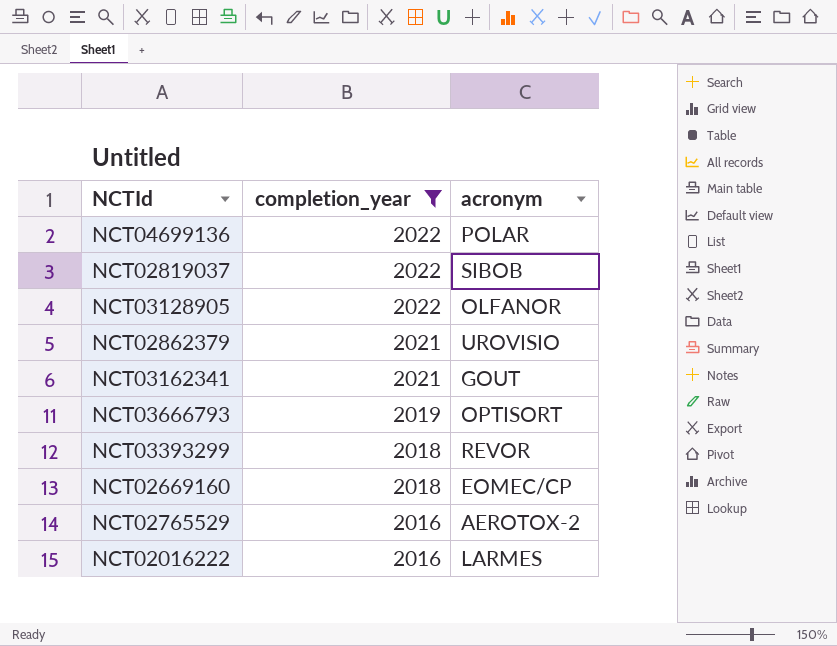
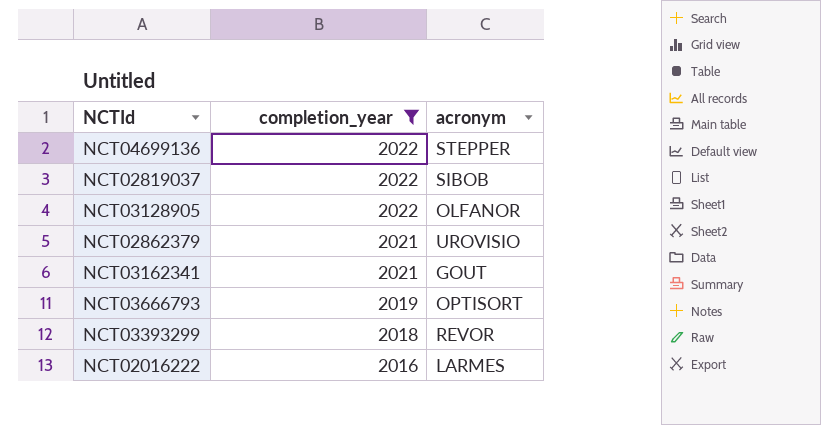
row NCT02669160: 2018 | EOMEC/CP -> none
row NCT02765529: 2016 | AEROTOX-2 -> none
NCT04699136 | acronym: POLAR -> STEPPER

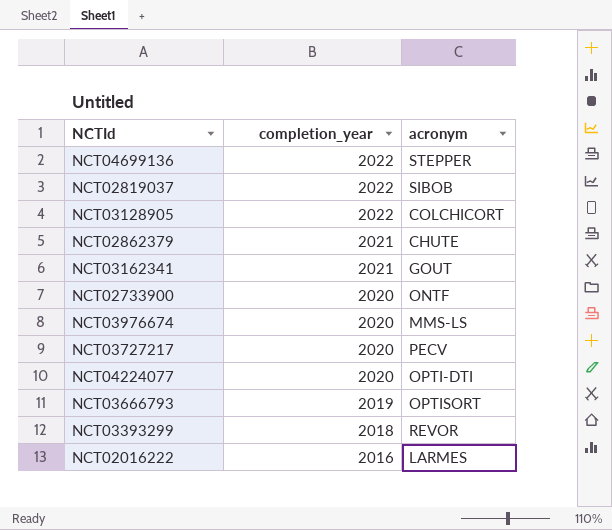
filter: completion_year != 2020 -> none
NCT03128905 | acronym: OLFANOR -> COLCHICORT
NCT02862379 | acronym: UROVISIO -> CHUTE

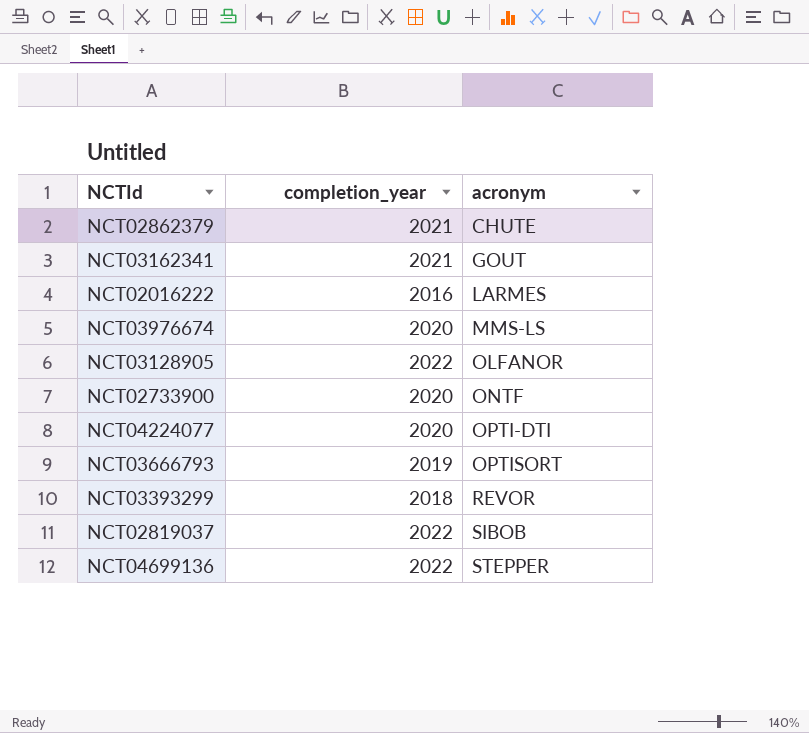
row order: completion_year descending -> acronym ascending
row NCT03727217: 2020 | PECV -> none
NCT03128905 | acronym: COLCHICORT -> OLFANOR

